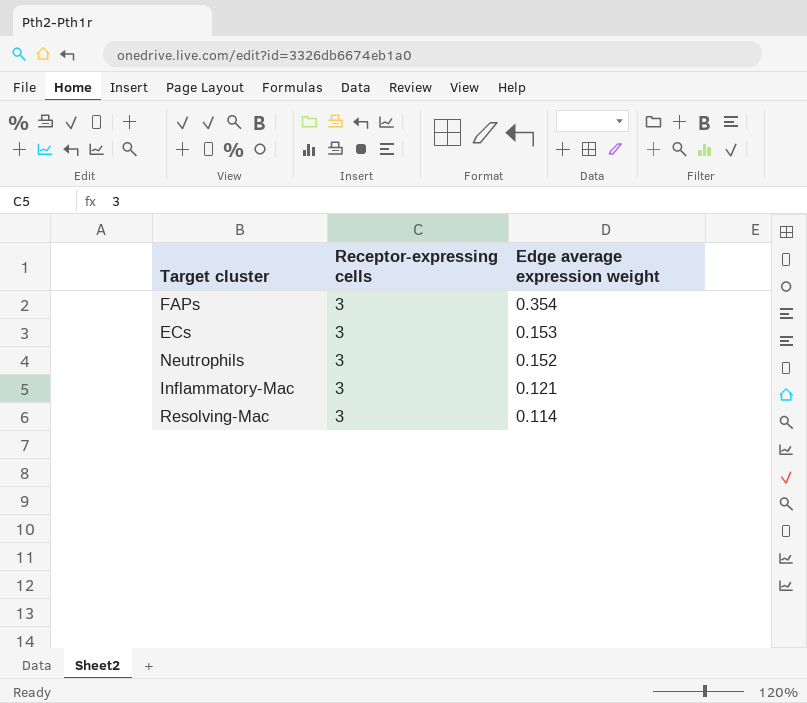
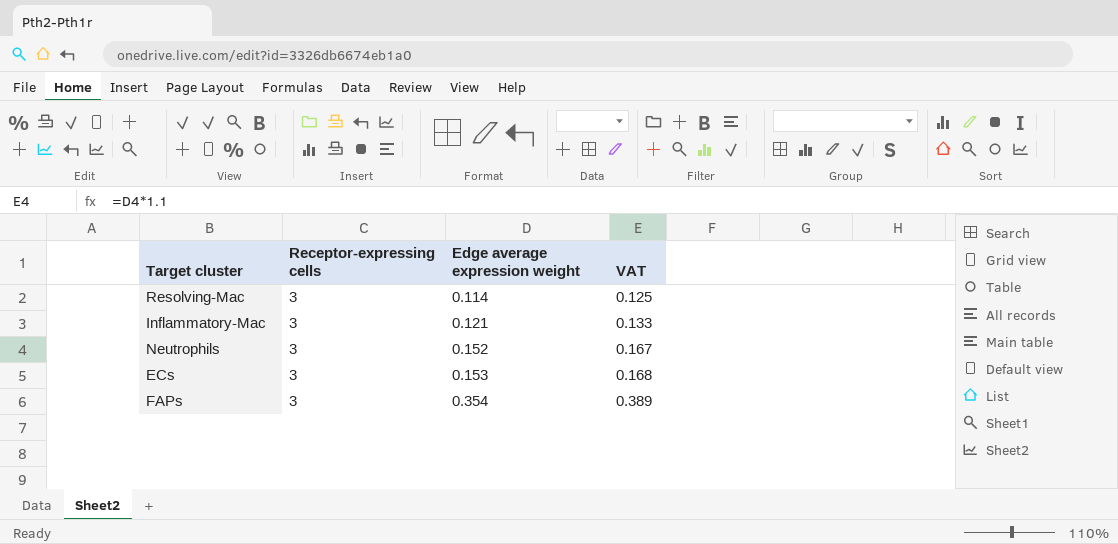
row order: Edge average expression weight descending -> Edge average expression weight ascending
column VAT | formula: none -> [Edge average expression weight] * 1.1

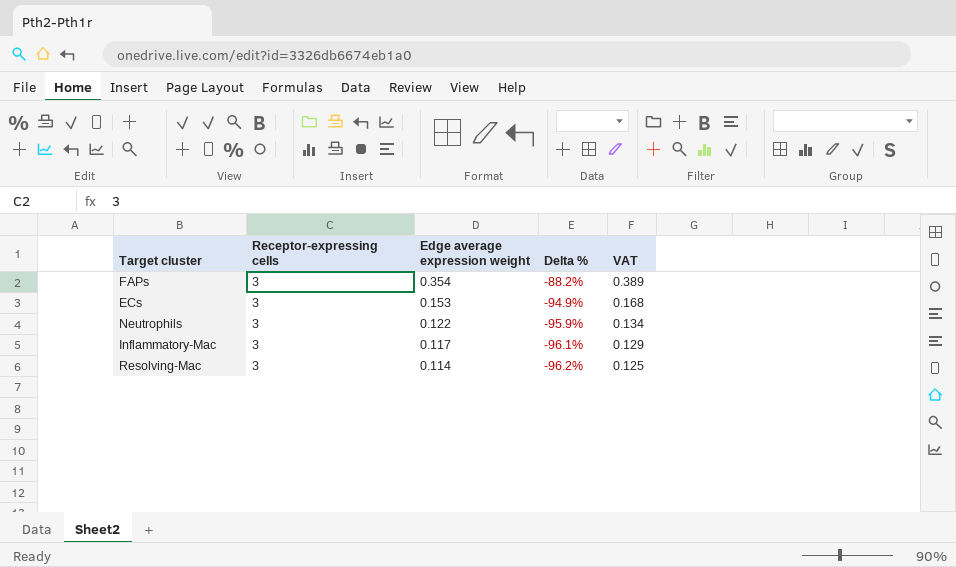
row order: Edge average expression weight ascending -> Edge average expression weight descending
column Delta % | formula: none -> ([Edge average expression weight] - [Receptor-expressing cells]) / [Receptor-expressing cells]
Neutrophils | Edge average expression weight: 0.152 -> 0.122
Neutrophils | VAT: 0.167 -> 0.134
Inflammatory-Mac | Edge average expression weight: 0.121 -> 0.117
Inflammatory-Mac | VAT: 0.133 -> 0.129

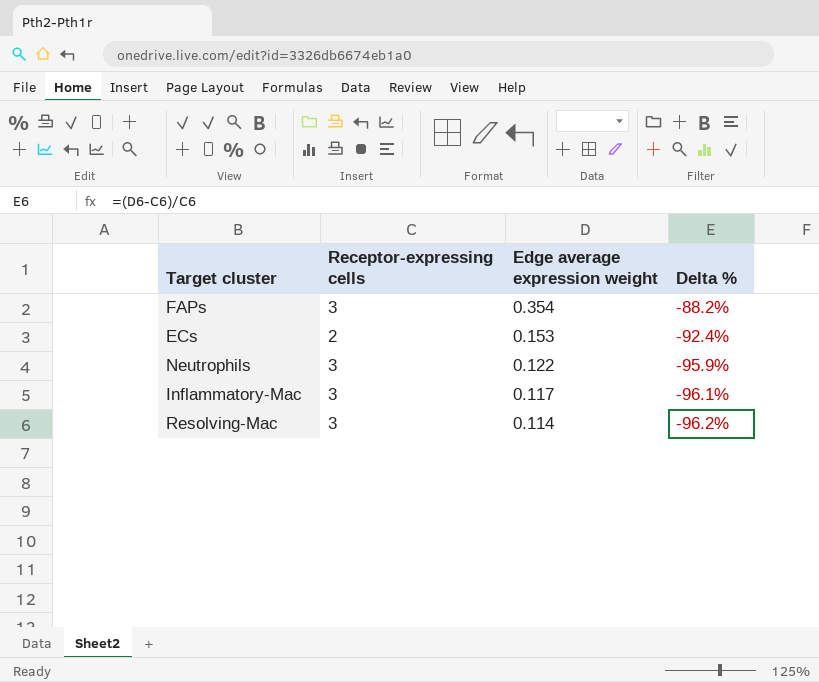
column VAT | formula: [Edge average expression weight] * 1.1 -> none
ECs | Receptor-expressing cells: 3 -> 2
ECs | Delta %: -94.9% -> -92.4%

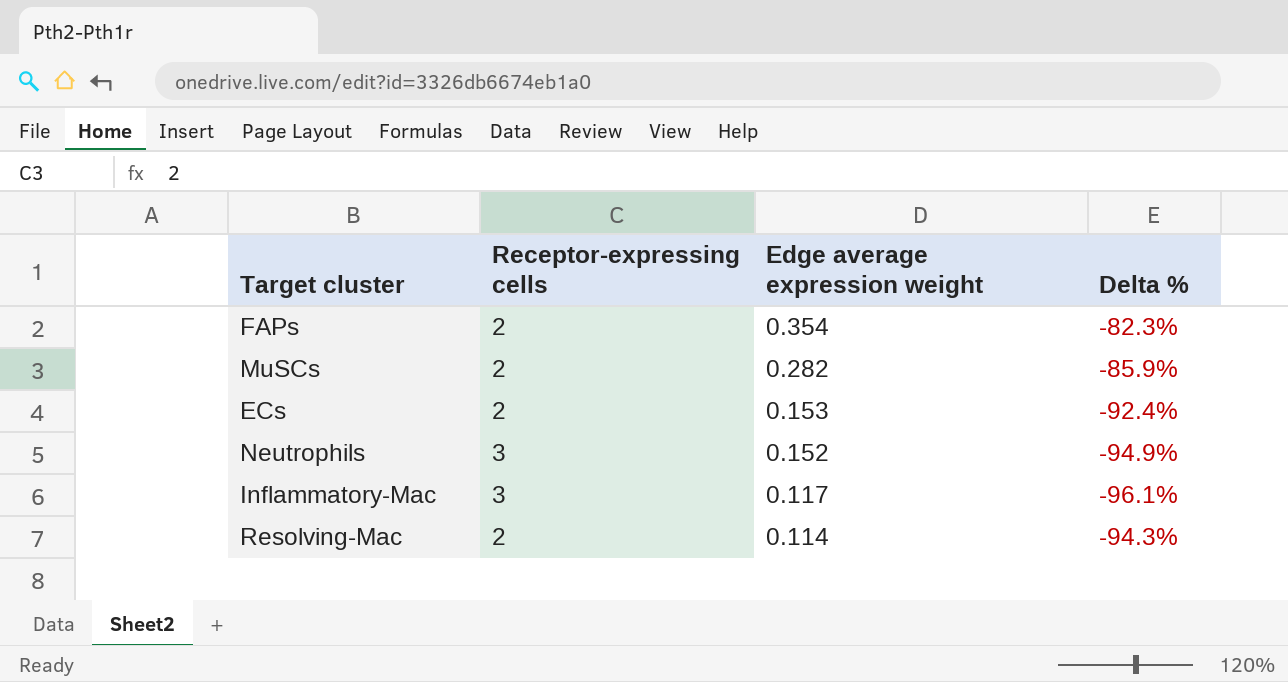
FAPs | Receptor-expressing cells: 3 -> 2
FAPs | Delta %: -88.2% -> -82.3%
row MuSCs: none -> 2 | 0.282 | -85.9%
Neutrophils | Edge average expression weight: 0.122 -> 0.152
Neutrophils | Delta %: -95.9% -> -94.9%
Resolving-Mac | Receptor-expressing cells: 3 -> 2
Resolving-Mac | Delta %: -96.2% -> -94.3%

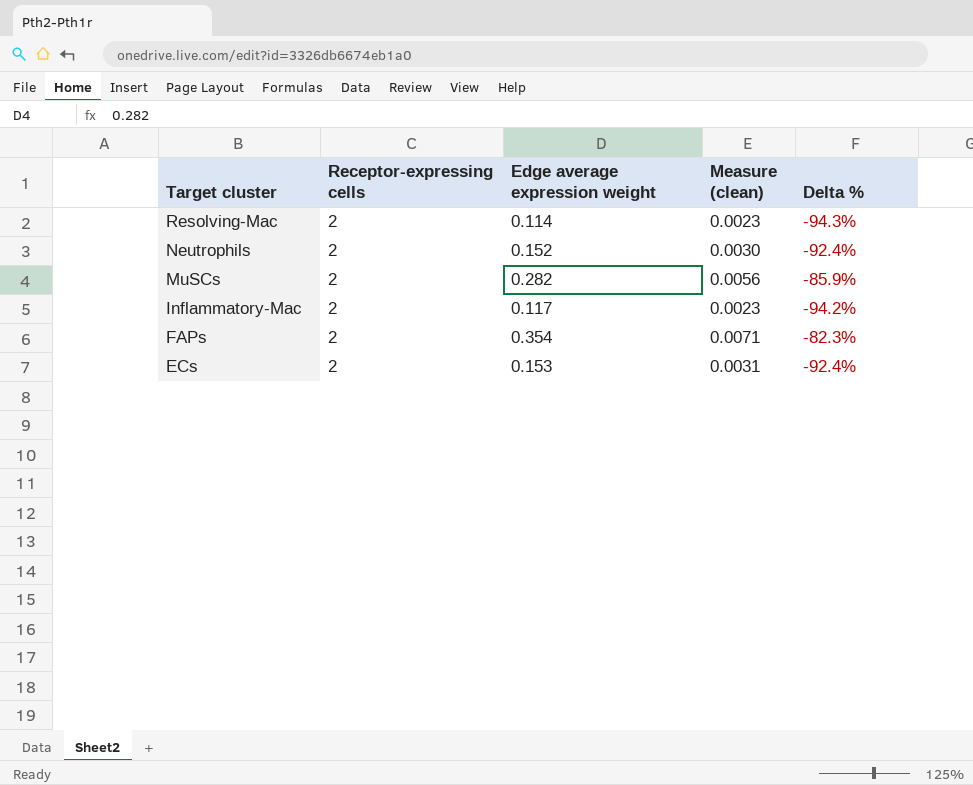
row order: Edge average expression weight descending -> Target cluster descending
column Measure (clean) | formula: none -> [Edge average expression weight] * 0.02
Neutrophils | Receptor-expressing cells: 3 -> 2
Neutrophils | Delta %: -94.9% -> -92.4%
Inflammatory-Mac | Receptor-expressing cells: 3 -> 2
Inflammatory-Mac | Delta %: -96.1% -> -94.2%

